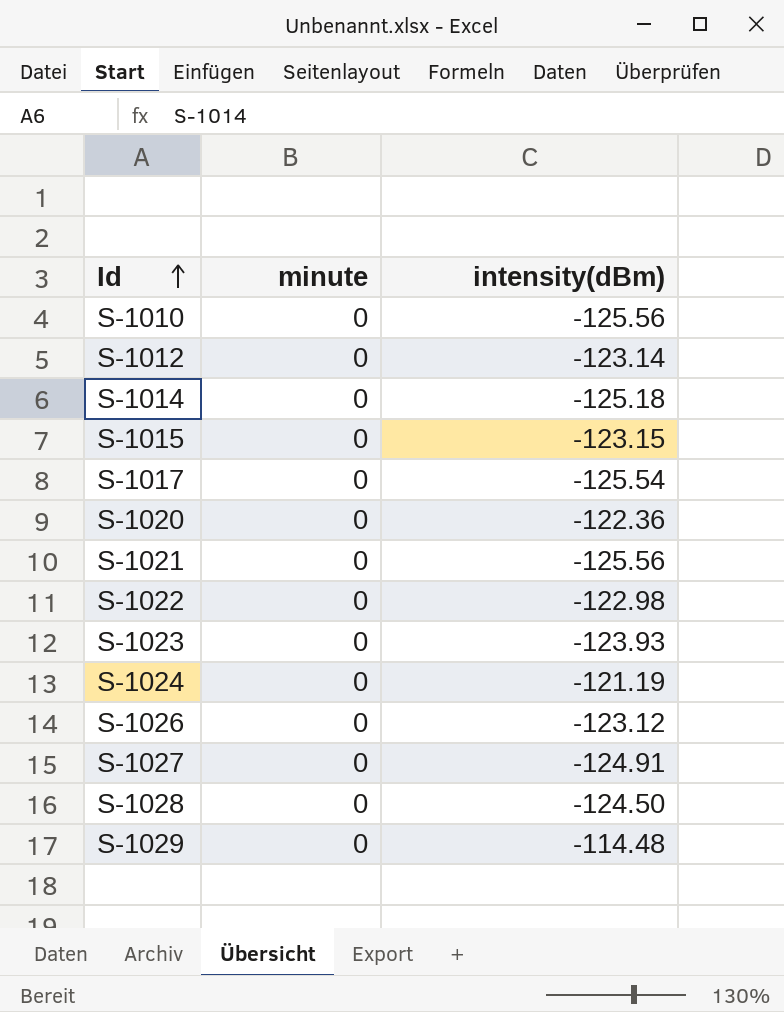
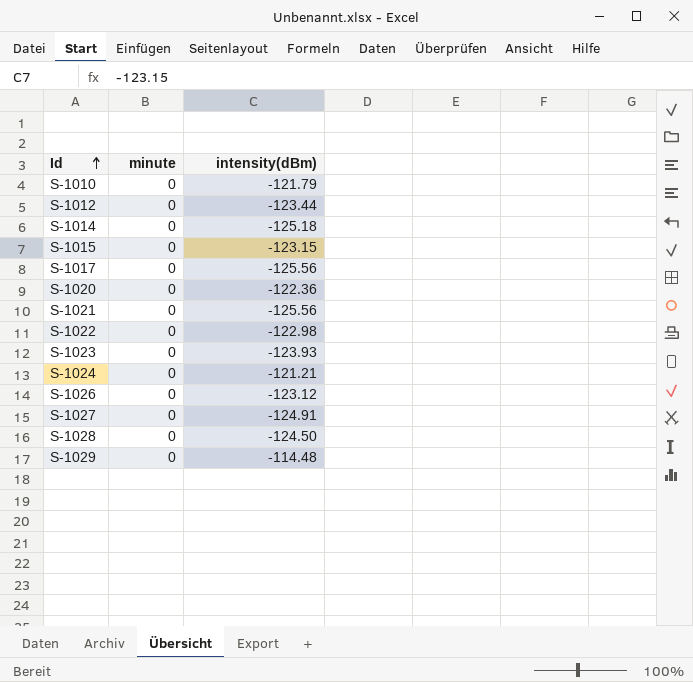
S-1010 | intensity(dBm): -125.56 -> -121.79
S-1012 | intensity(dBm): -123.14 -> -123.44
S-1017 | intensity(dBm): -125.54 -> -125.56
S-1024 | intensity(dBm): -121.19 -> -121.21

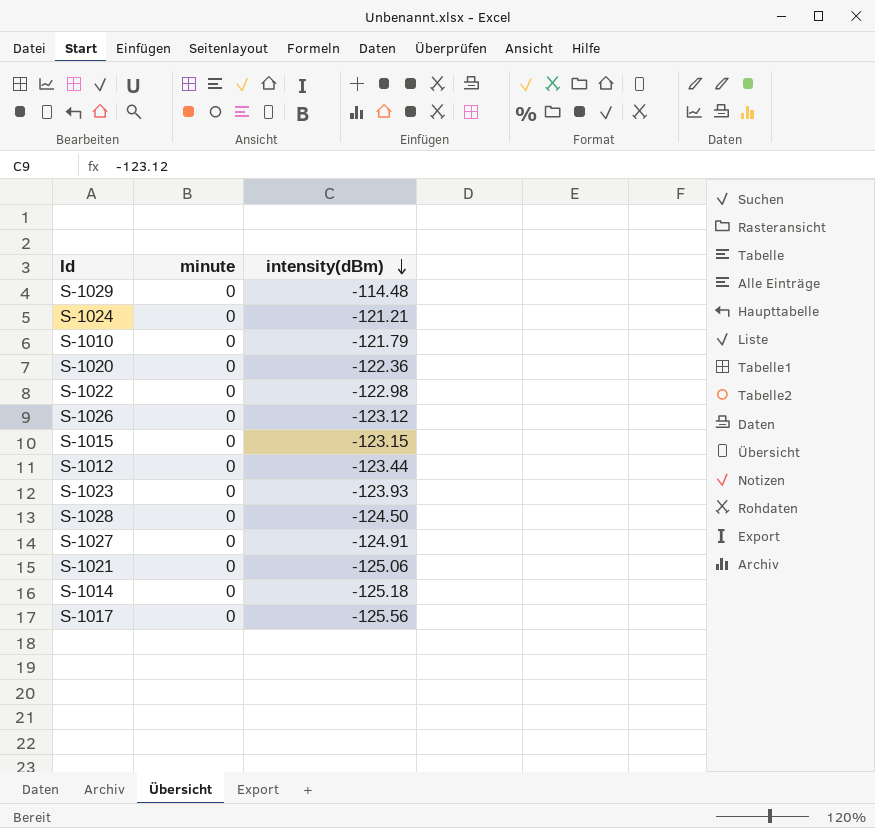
row order: Id ascending -> intensity(dBm) descending
S-1021 | intensity(dBm): -125.56 -> -125.06

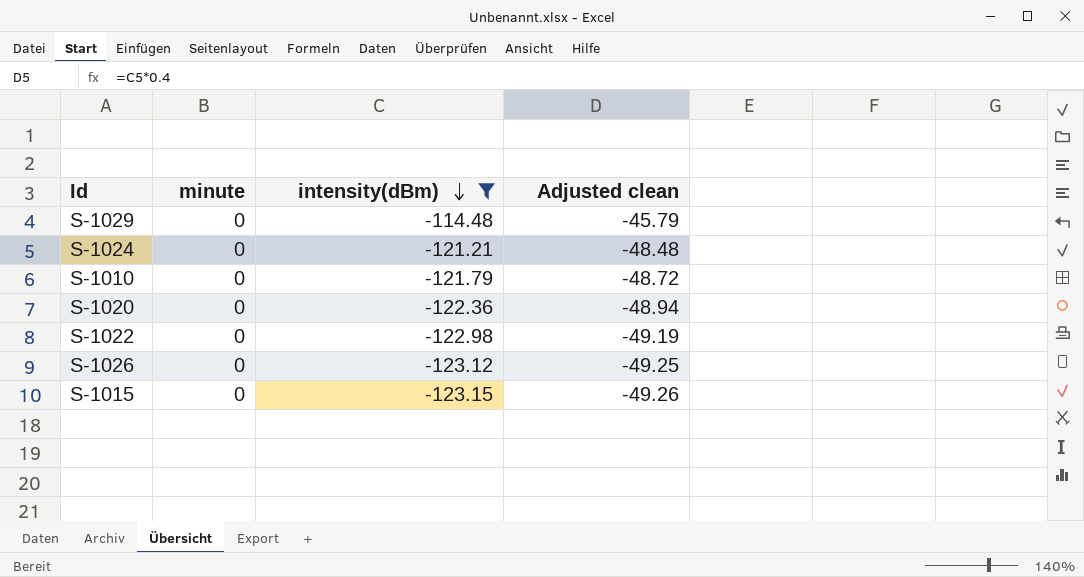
filter: none -> intensity(dBm) >= -123.15
column Adjusted clean | formula: none -> [intensity(dBm)] * 0.4

